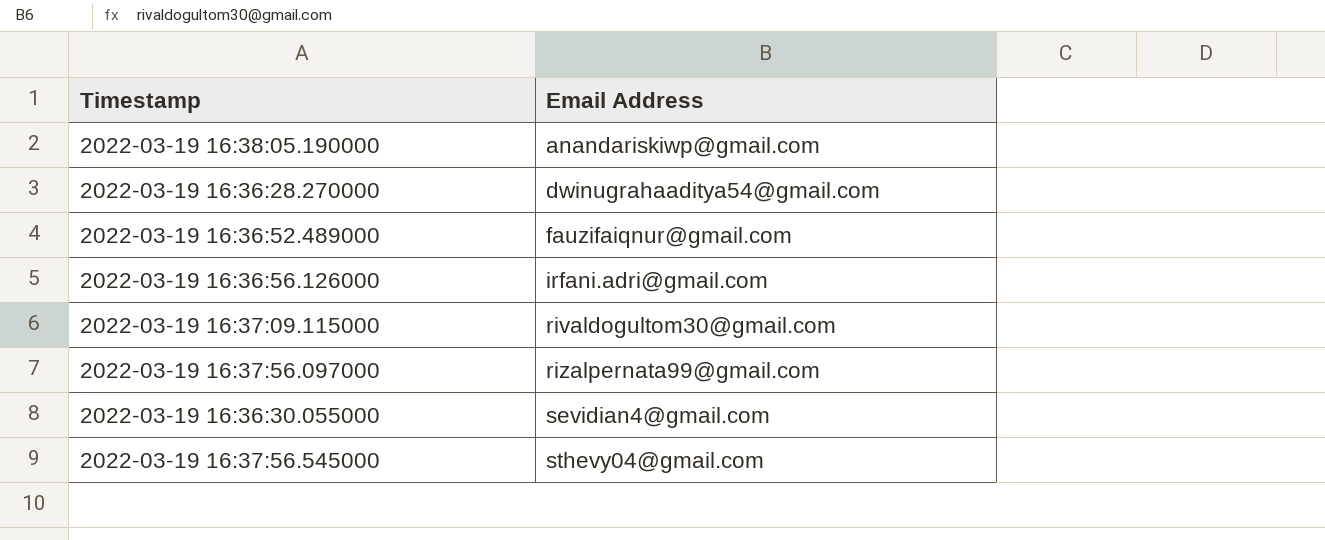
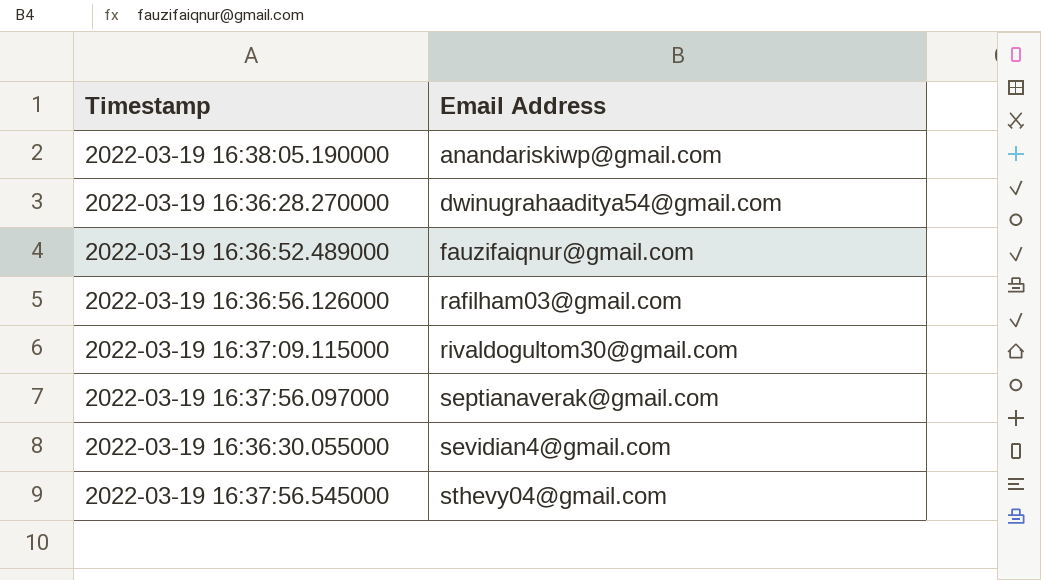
2022-03-19 16:36:56.126000 | Email Address: irfani.adri@gmail.com -> rafilham03@gmail.com
2022-03-19 16:37:56.097000 | Email Address: rizalpernata99@gmail.com -> septianaverak@gmail.com

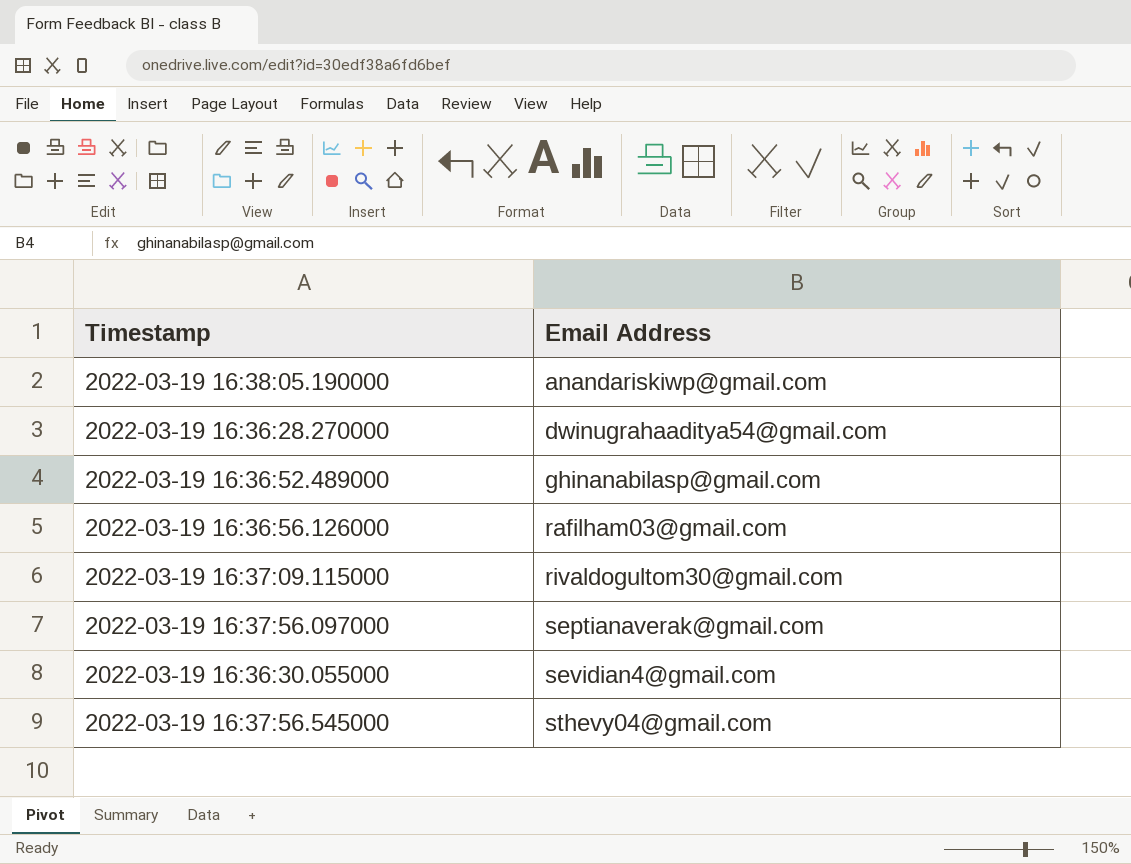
2022-03-19 16:36:52.489000 | Email Address: fauzifaiqnur@gmail.com -> ghinanabilasp@gmail.com

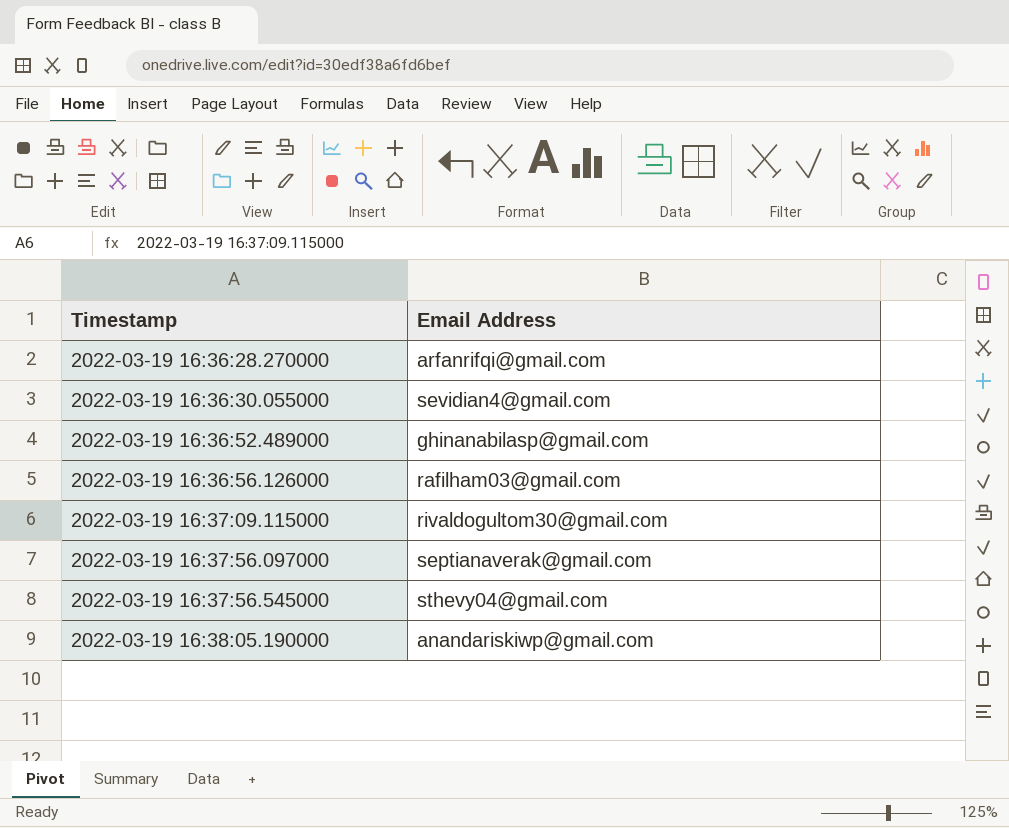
row order: Email Address ascending -> Timestamp ascending
2022-03-19 16:36:28.270000 | Email Address: dwinugrahaaditya54@gmail.com -> arfanrifqi@gmail.com

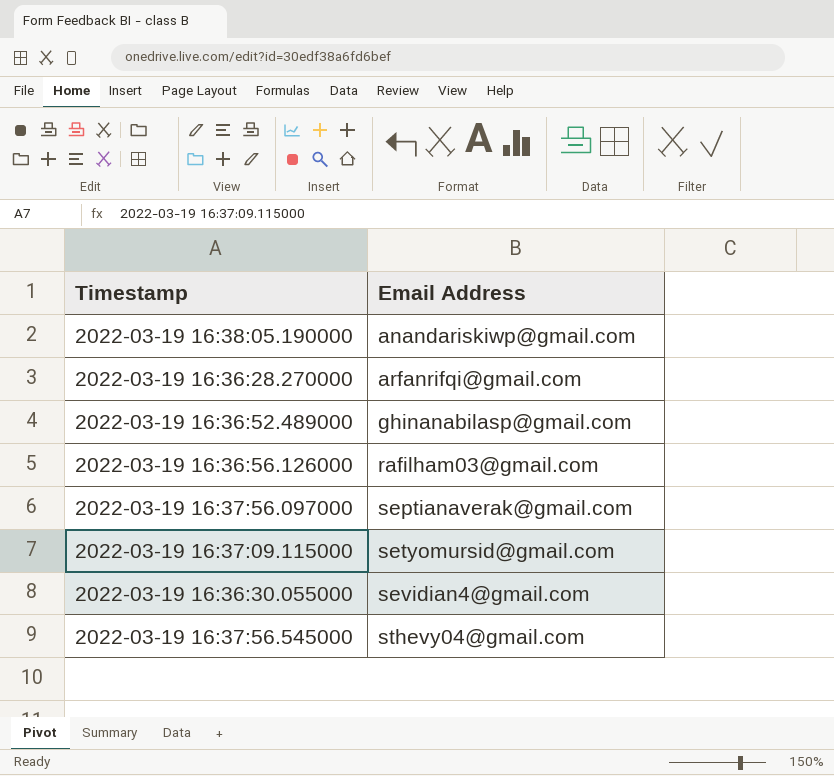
row order: Timestamp ascending -> Email Address ascending
2022-03-19 16:37:09.115000 | Email Address: rivaldogultom30@gmail.com -> setyomursid@gmail.com

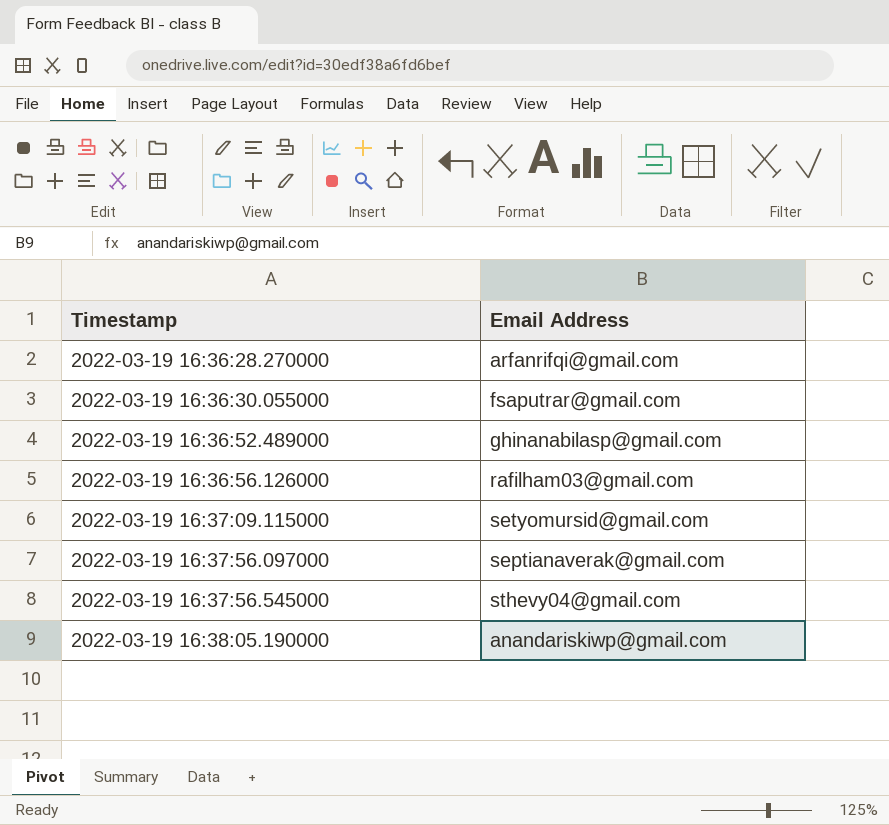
row order: Email Address ascending -> Timestamp ascending
2022-03-19 16:36:30.055000 | Email Address: sevidian4@gmail.com -> fsaputrar@gmail.com

